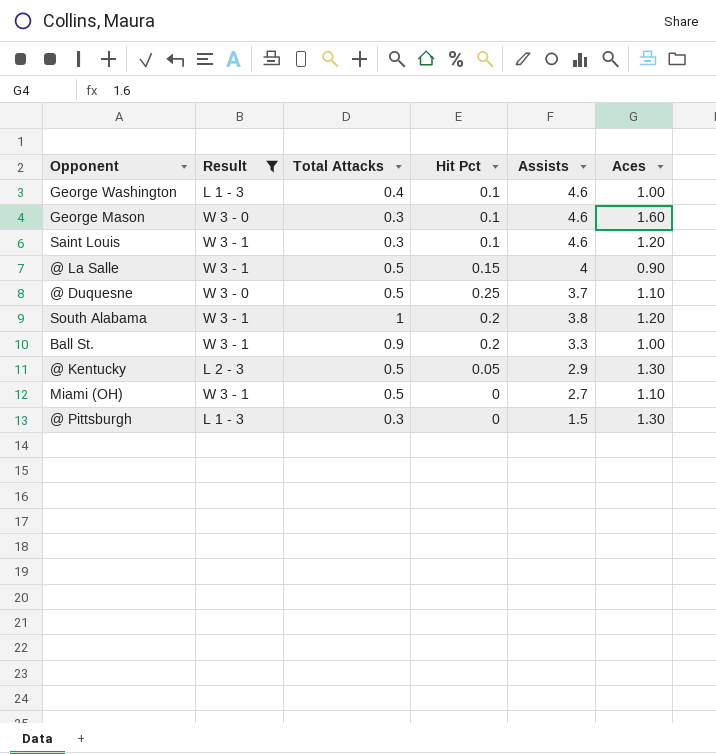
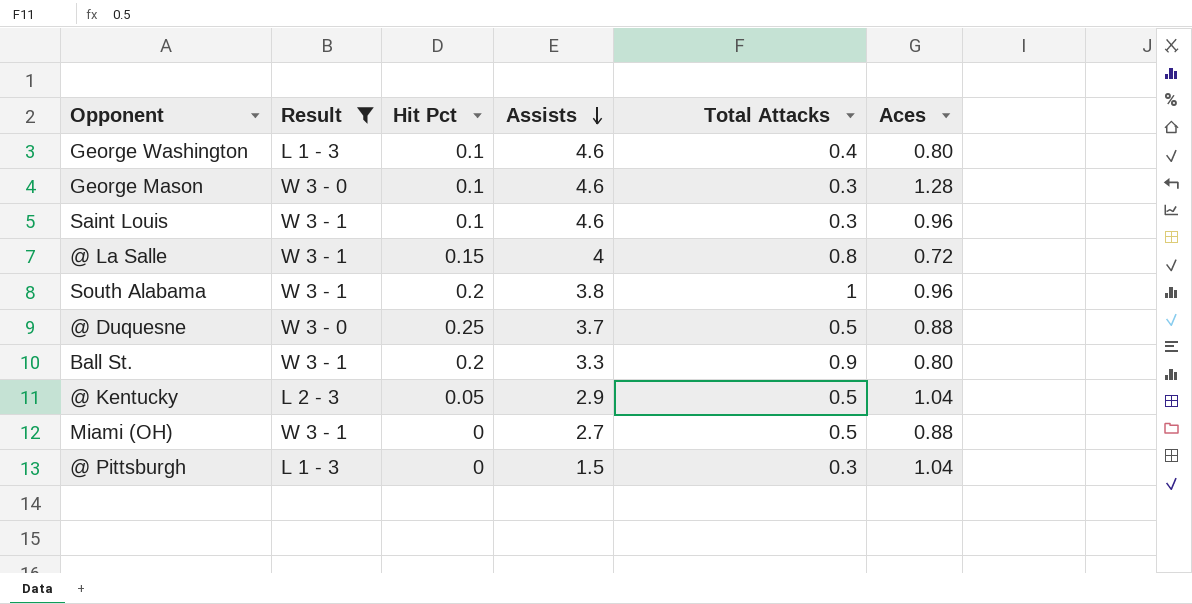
row order: none -> Assists descending
column Total Attacks | position: 3 -> 5
George Washington | Aces: 1.00 -> 0.80
George Mason | Aces: 1.60 -> 1.28
Saint Louis | Aces: 1.20 -> 0.96
@ La Salle | Total Attacks: 0.5 -> 0.8
@ La Salle | Aces: 0.90 -> 0.72
South Alabama | Aces: 1.20 -> 0.96
@ Duquesne | Aces: 1.10 -> 0.88
Ball St. | Aces: 1.00 -> 0.80
@ Kentucky | Aces: 1.30 -> 1.04
Miami (OH) | Aces: 1.10 -> 0.88
@ Pittsburgh | Aces: 1.30 -> 1.04

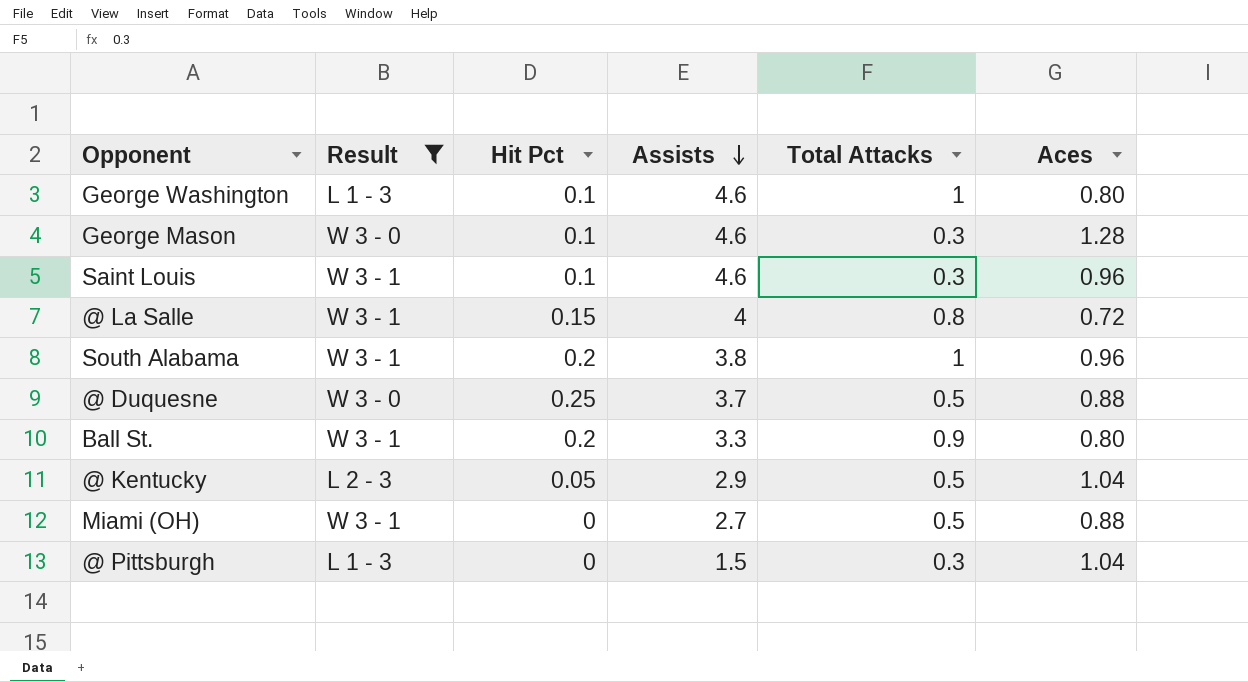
George Washington | Total Attacks: 0.4 -> 1

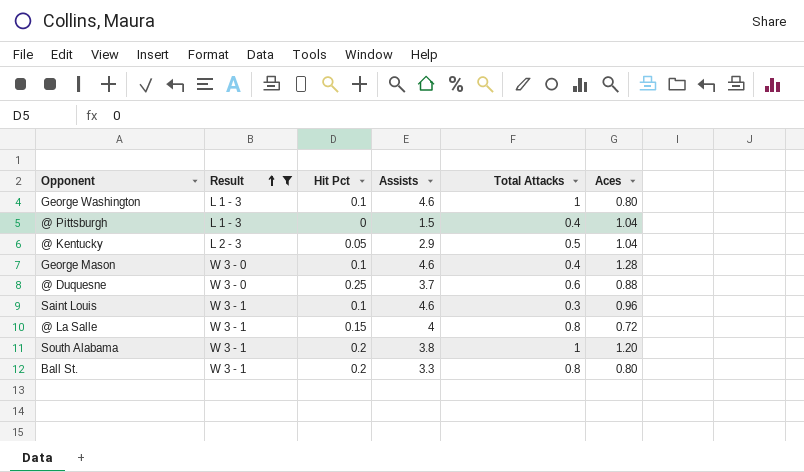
row order: Assists descending -> Result ascending
row Miami (OH): W 3 - 1 | 0 | 2.7 | 0.5 | 0.88 -> none
@ Pittsburgh | Total Attacks: 0.3 -> 0.4
George Mason | Total Attacks: 0.3 -> 0.4
@ Duquesne | Total Attacks: 0.5 -> 0.6
South Alabama | Aces: 0.96 -> 1.20
Ball St. | Total Attacks: 0.9 -> 0.8

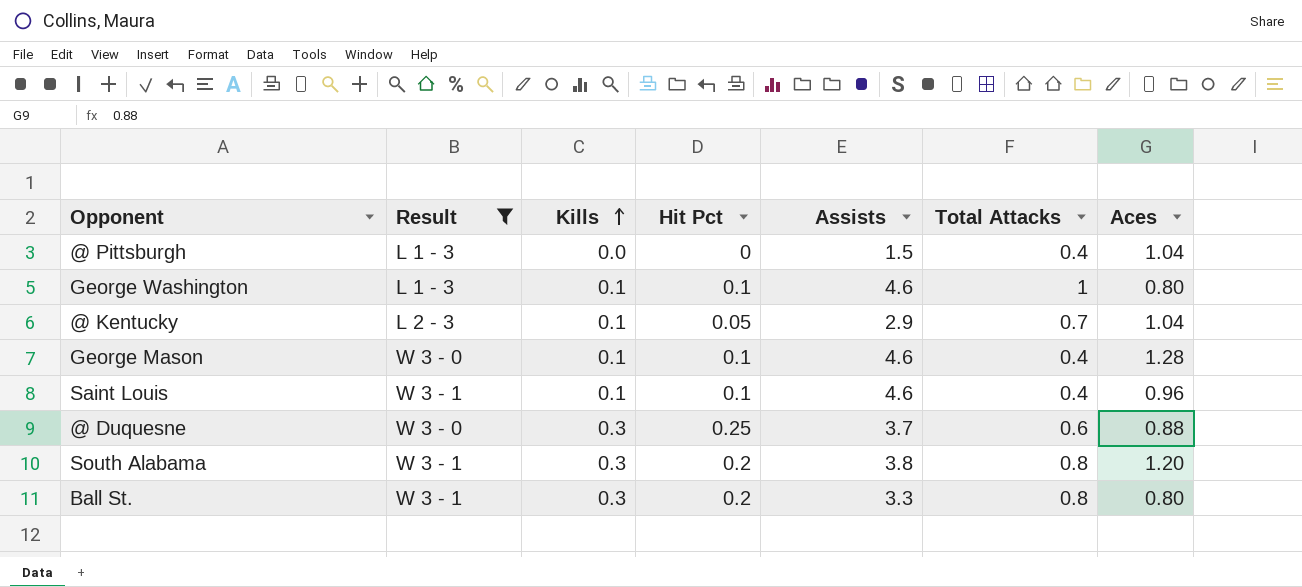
row order: Result ascending -> Kills ascending
column Kills | position: none -> 3
row @ La Salle: W 3 - 1 | 0.15 | 4 | 0.8 | 0.72 -> none
@ Kentucky | Total Attacks: 0.5 -> 0.7
Saint Louis | Total Attacks: 0.3 -> 0.4
South Alabama | Total Attacks: 1 -> 0.8

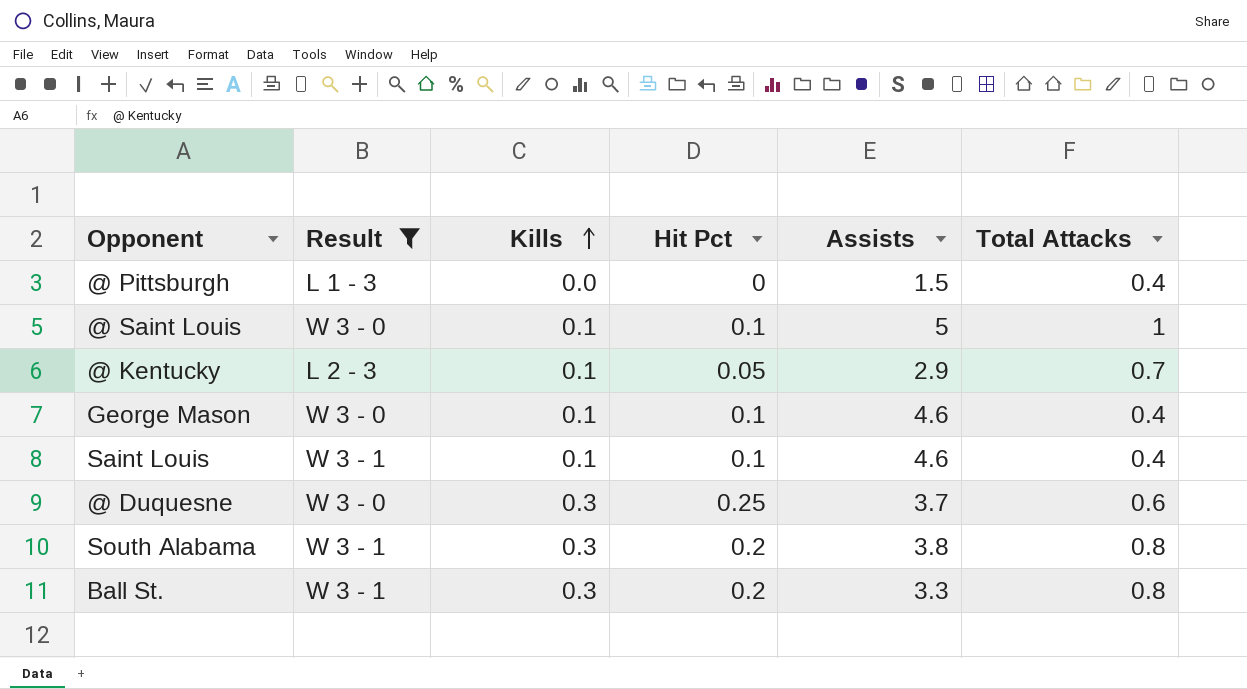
column Aces | position: 7 -> none
row George Washington: L 1 - 3 | 0.1 | 0.1 | 4.6 | 1 | 0.80 -> none
row @ Saint Louis: none -> W 3 - 0 | 0.1 | 0.1 | 5 | 1

